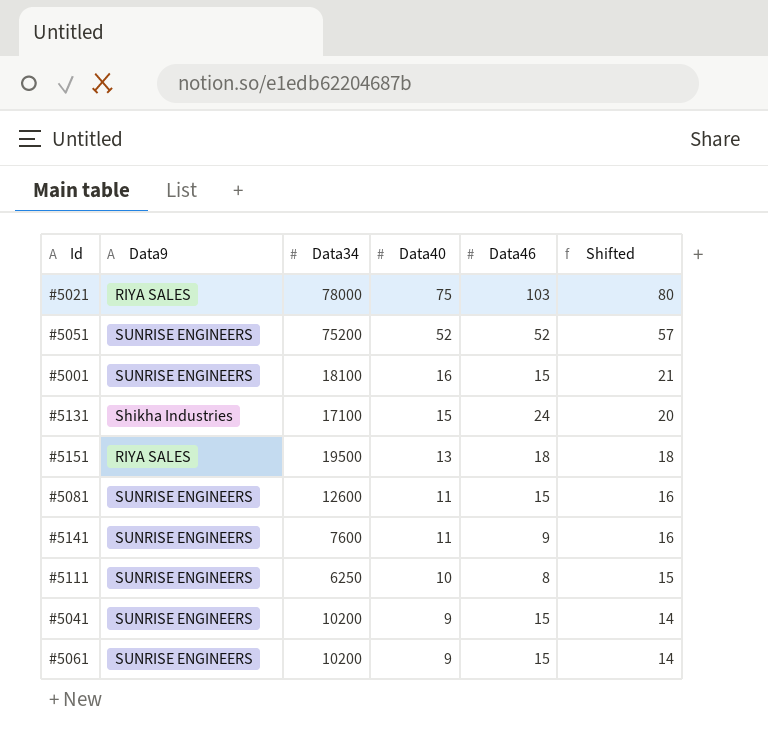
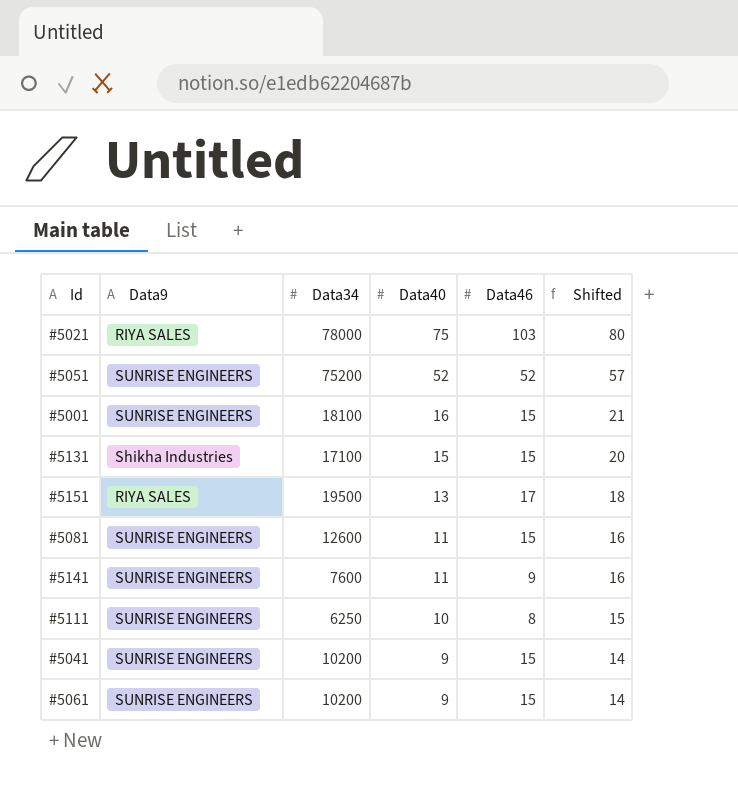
#5131 | Data46: 24 -> 15
#5151 | Data46: 18 -> 17

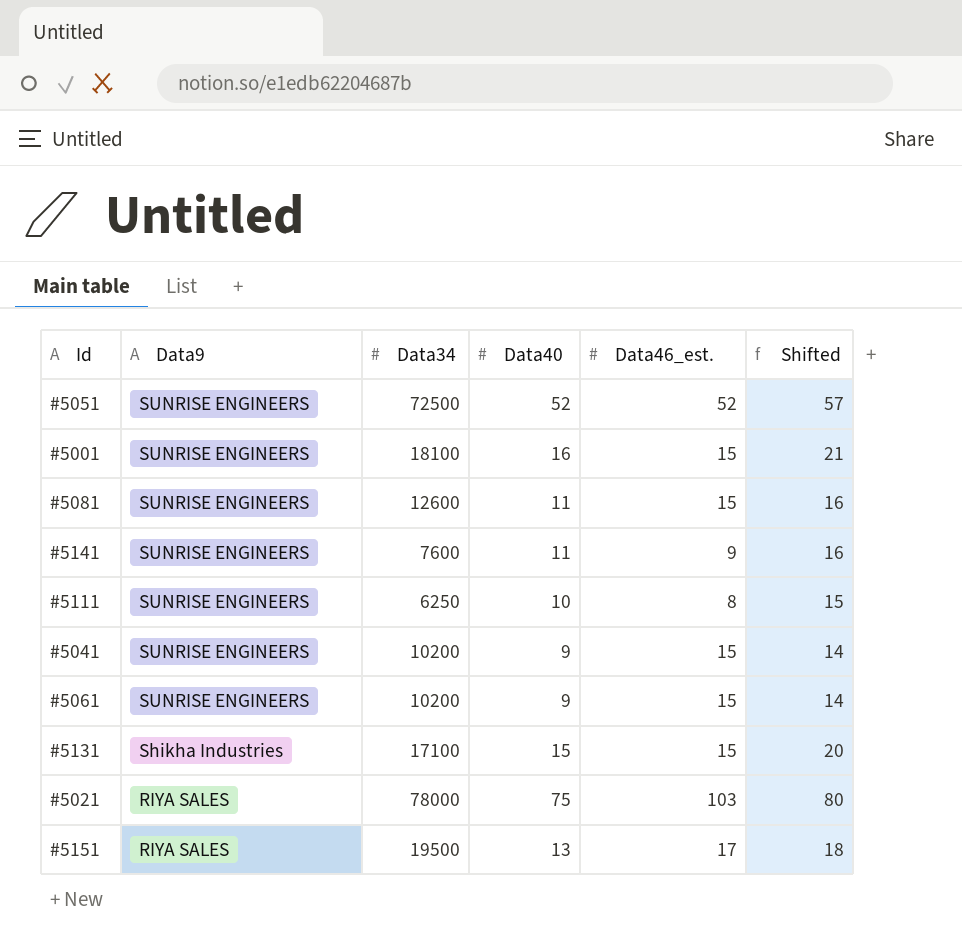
row order: Data40 descending -> Data9 descending
column name: Data46 -> Data46_est.
#5051 | Data34: 75200 -> 72500

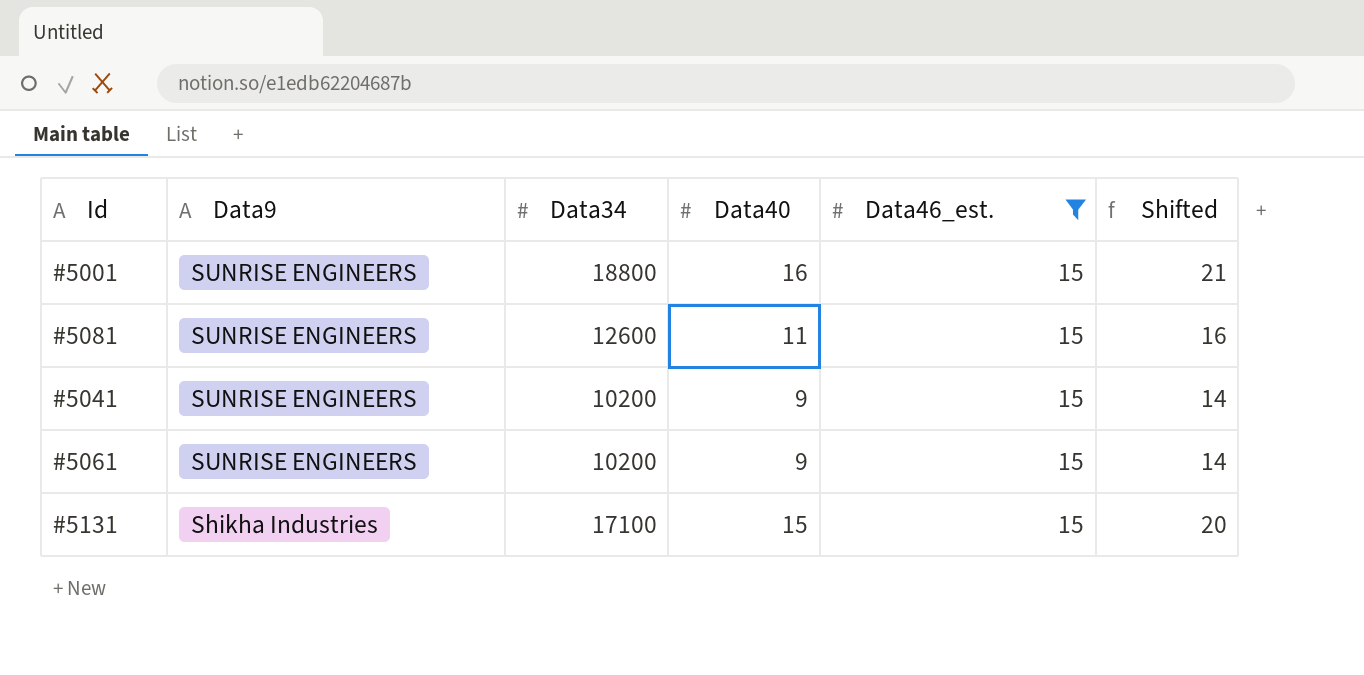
filter: none -> Data46_est. = 15
#5001 | Data34: 18100 -> 18800

